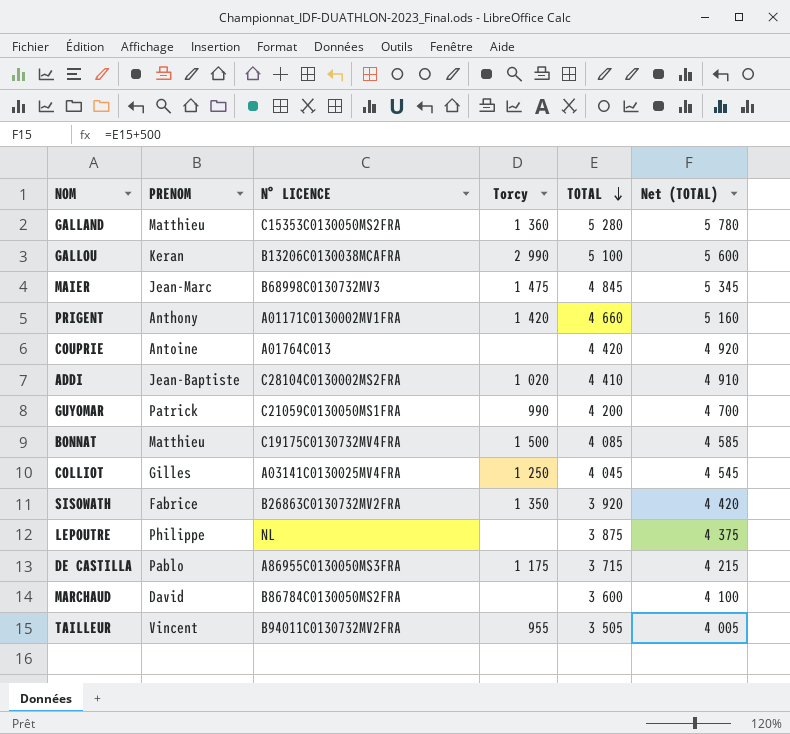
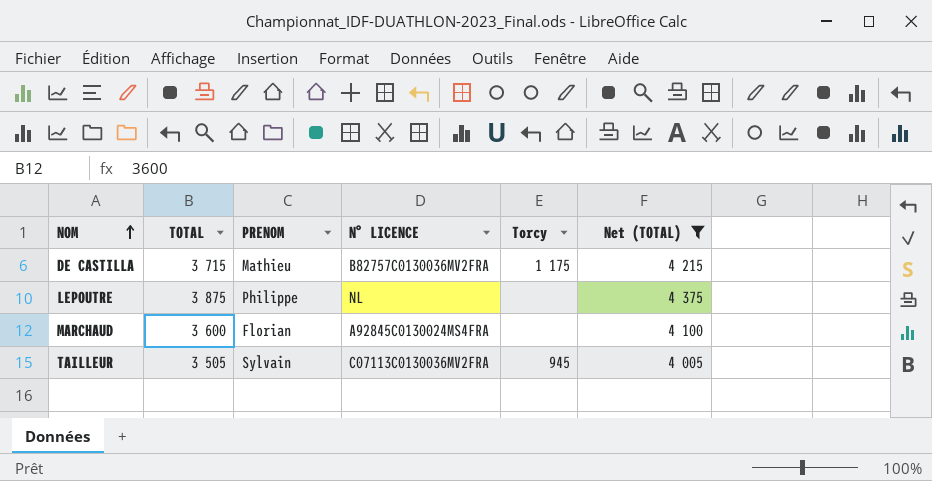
filter: none -> Net (TOTAL) <= 4 375
row order: TOTAL descending -> NOM ascending
column TOTAL | position: 5 -> 2
DE CASTILLA | PRENOM: Pablo -> Mathieu
DE CASTILLA | N° LICENCE: A86955C0130050MS3FRA -> B82757C0130036MV2FRA
MARCHAUD | PRENOM: David -> Florian
MARCHAUD | N° LICENCE: B86784C0130050MS2FRA -> A92845C0130024MS4FRA
TAILLEUR | PRENOM: Vincent -> Sylvain
TAILLEUR | N° LICENCE: B94011C0130732MV2FRA -> C07113C0130036MV2FRA
TAILLEUR | Torcy: 955 -> 945

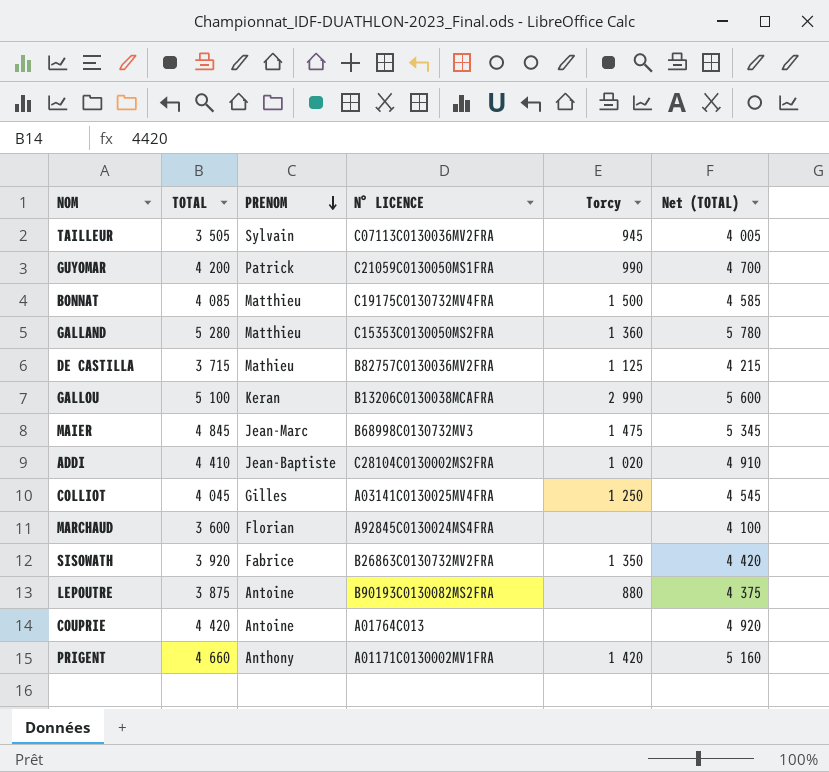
filter: Net (TOTAL) <= 4 375 -> none
row order: NOM ascending -> PRENOM descending
DE CASTILLA | Torcy: 1 175 -> 1 125
LEPOUTRE | PRENOM: Philippe -> Antoine
LEPOUTRE | N° LICENCE: NL -> B90193C0130082MS2FRA
LEPOUTRE | Torcy: none -> 880

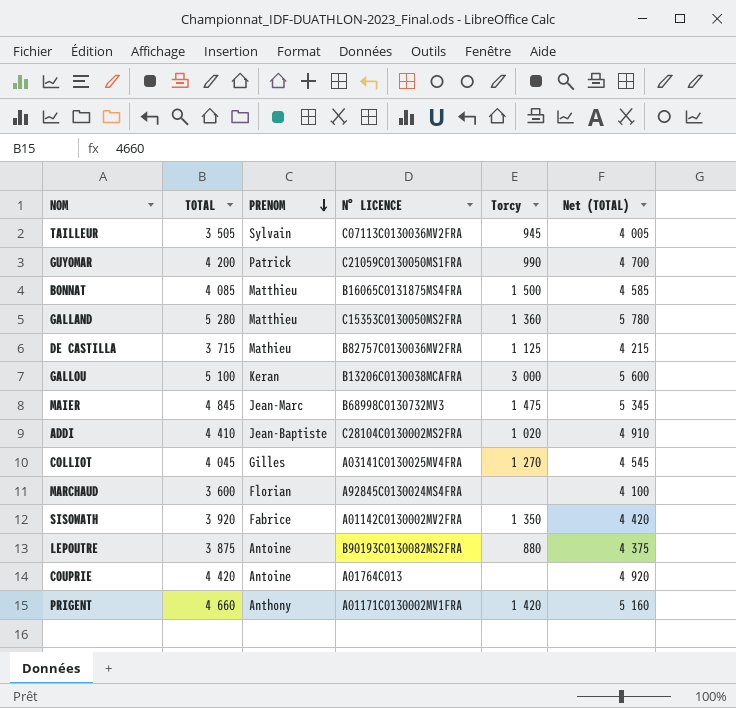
BONNAT | N° LICENCE: C19175C0130732MV4FRA -> B16065C0131875MS4FRA
GALLOU | Torcy: 2 990 -> 3 000
COLLIOT | Torcy: 1 250 -> 1 270
SISOWATH | N° LICENCE: B26863C0130732MV2FRA -> A01142C0130002MV2FRA

